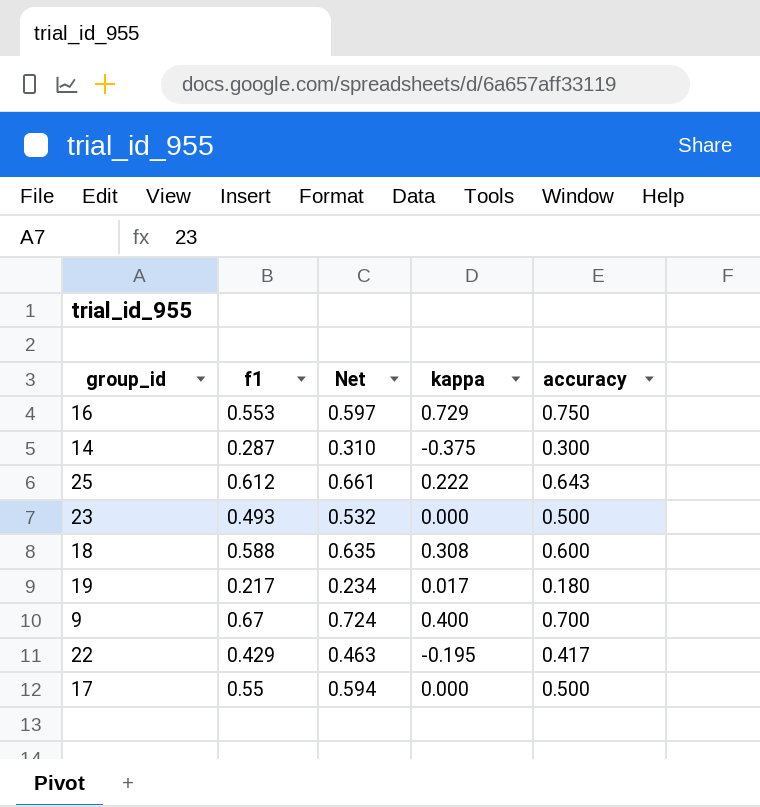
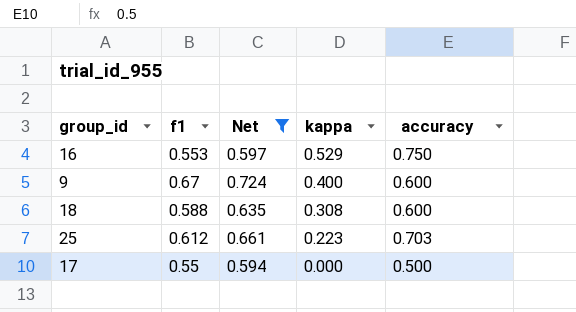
filter: none -> Net >= 0.594
row order: none -> kappa descending
16 | kappa: 0.729 -> 0.529
9 | accuracy: 0.700 -> 0.600
25 | kappa: 0.222 -> 0.223
25 | accuracy: 0.643 -> 0.703

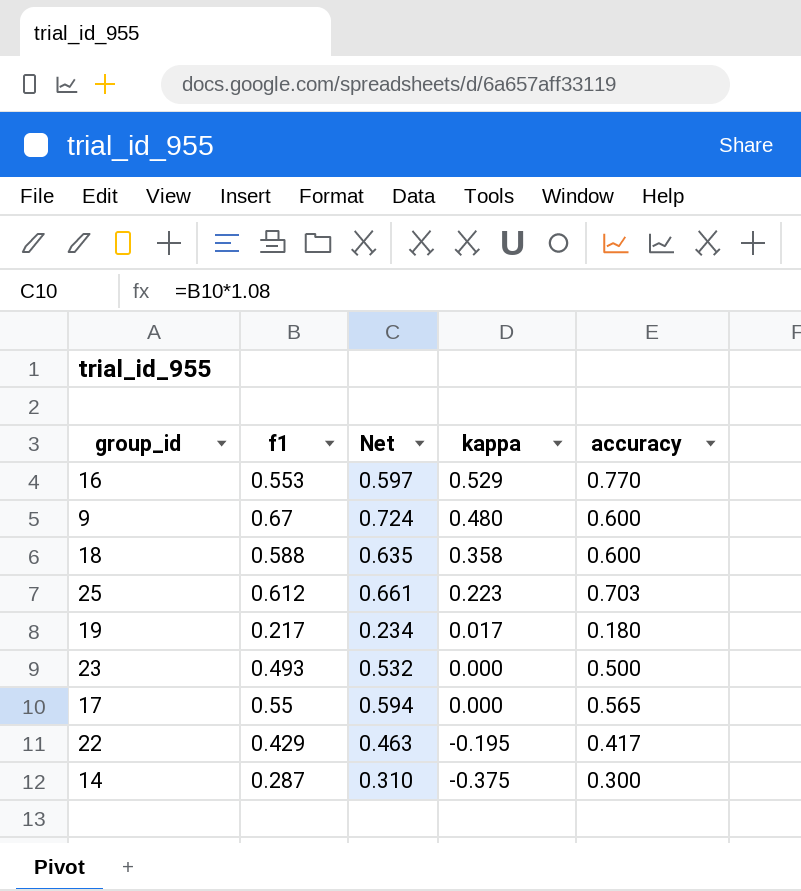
filter: Net >= 0.594 -> none
16 | accuracy: 0.750 -> 0.770
9 | kappa: 0.400 -> 0.480
18 | kappa: 0.308 -> 0.358
17 | accuracy: 0.500 -> 0.565

